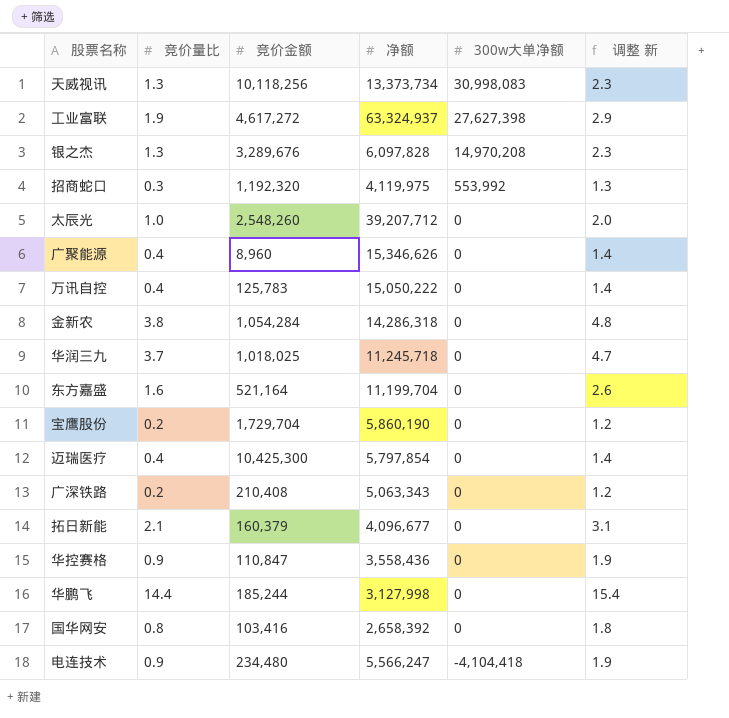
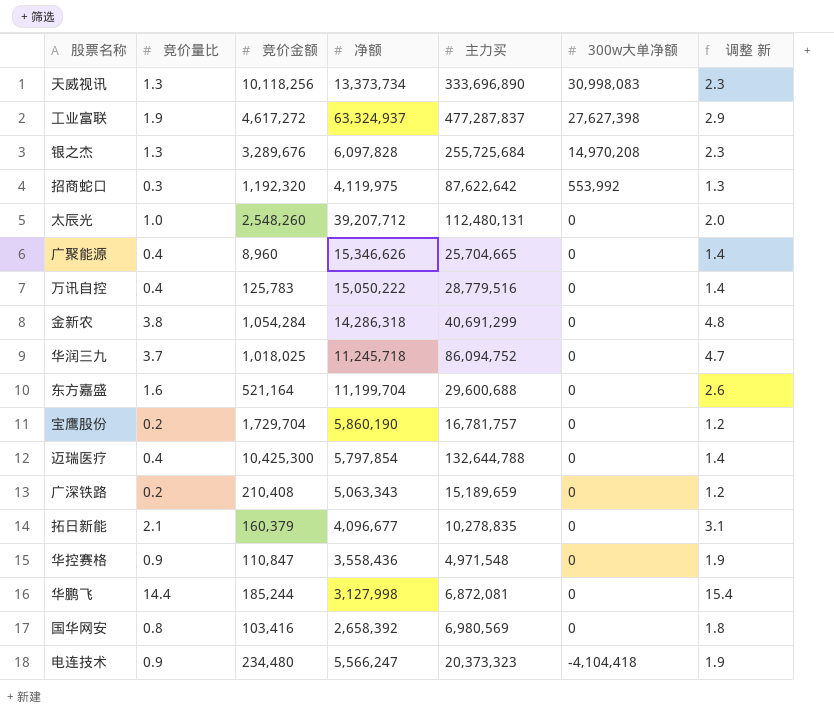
column 主力买 | position: none -> 5

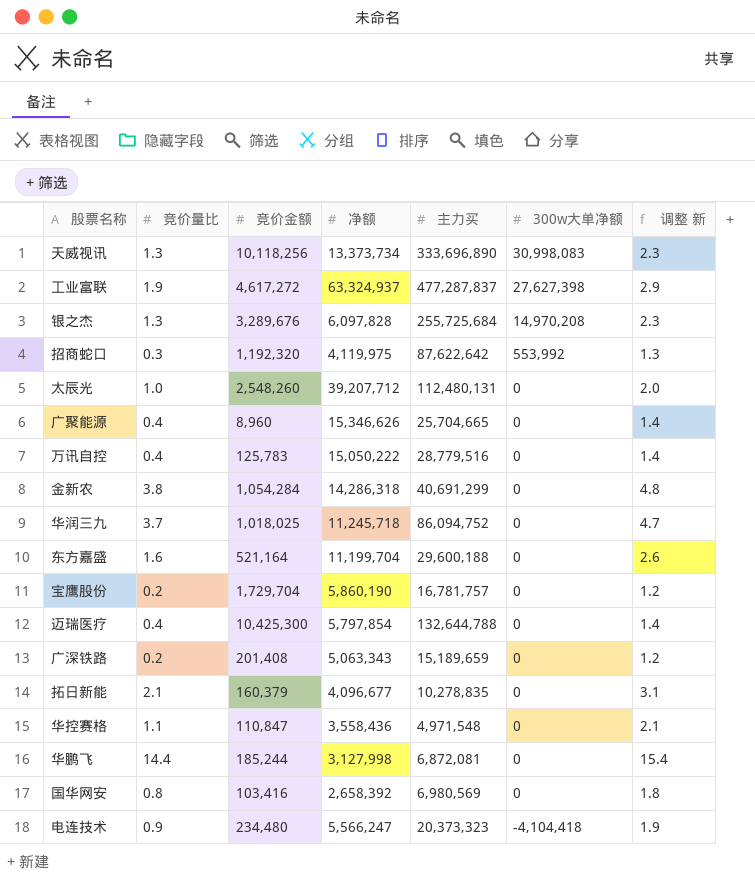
东方嘉盛 | 主力买: 29,600,688 -> 29,600,188
广深铁路 | 竞价金额: 210,408 -> 201,408
华控赛格 | 竞价量比: 0.9 -> 1.1
华控赛格 | 调整 新: 1.9 -> 2.1

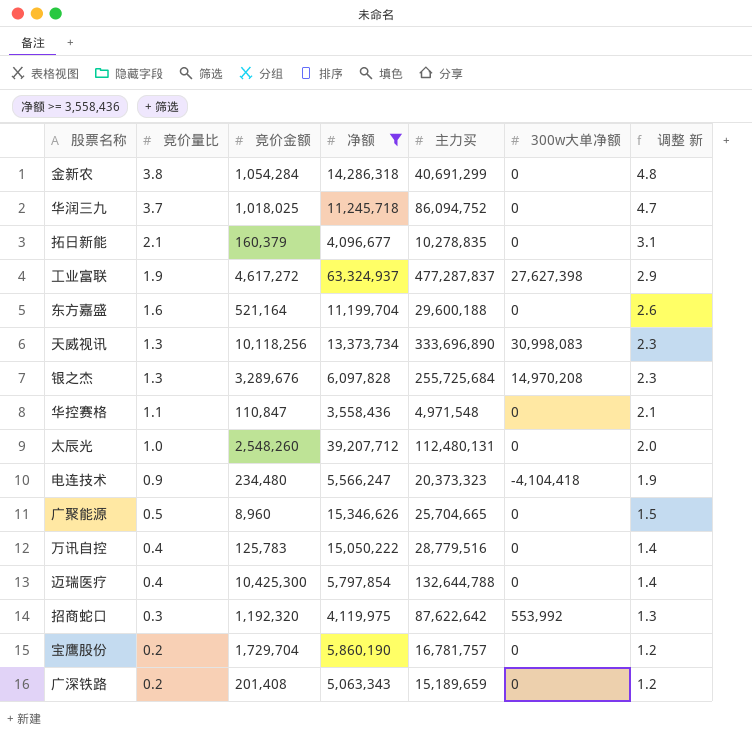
filter: none -> 净额 >= 3,558,436
row order: 300w大单净额 descending -> 竞价量比 descending
广聚能源 | 竞价量比: 0.4 -> 0.5
广聚能源 | 调整 新: 1.4 -> 1.5

